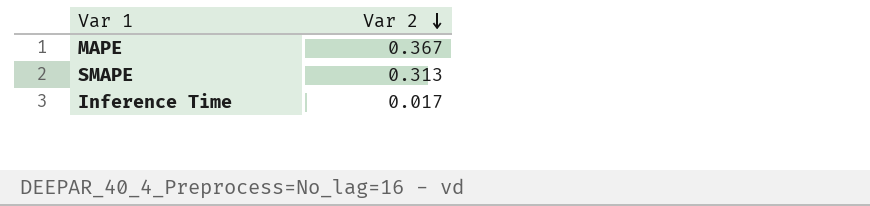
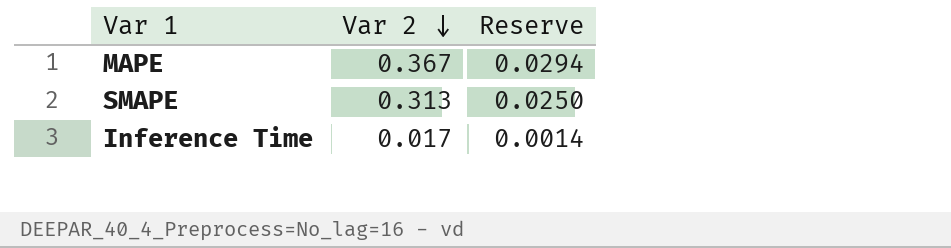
column Reserve | formula: none -> [Var 2] * 0.08

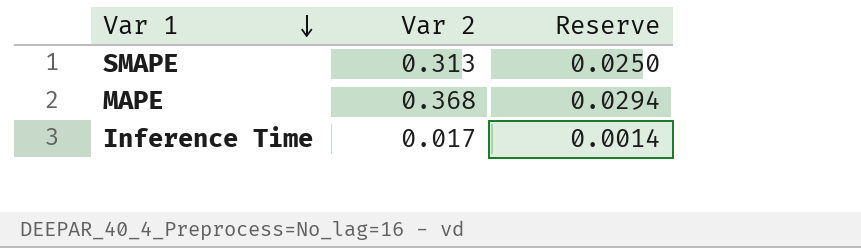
row order: Var 2 descending -> Var 1 descending
MAPE | Var 2: 0.367 -> 0.368

